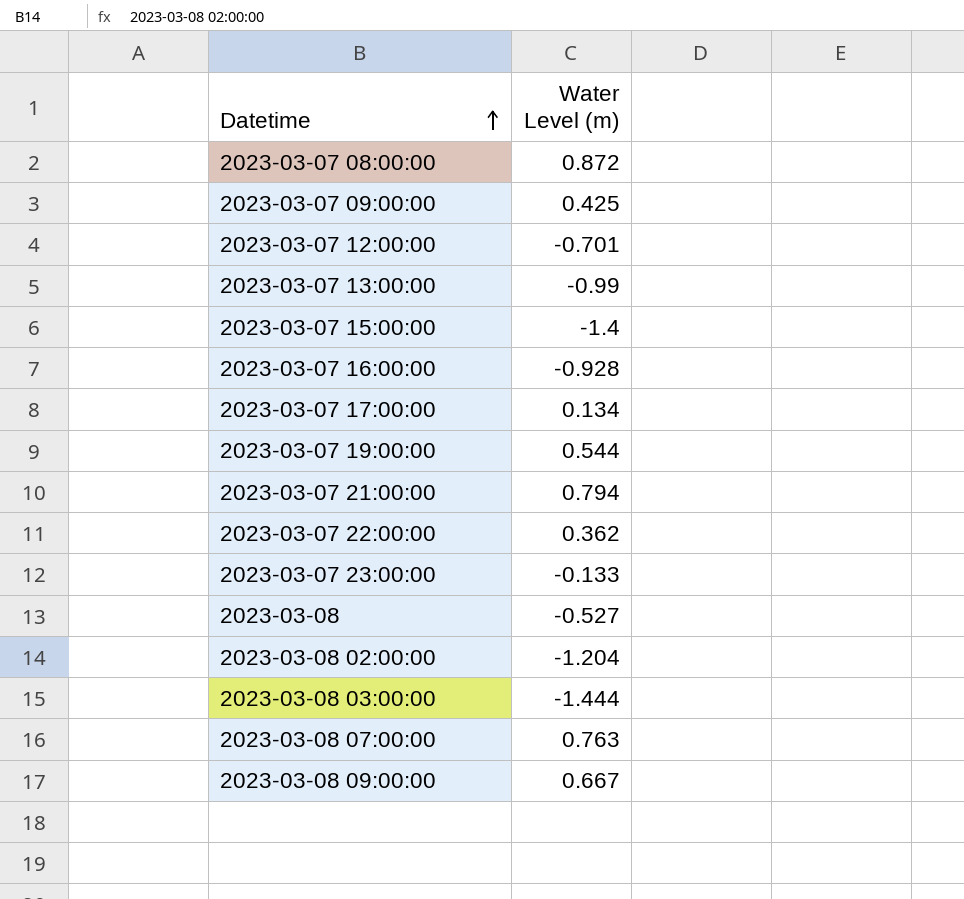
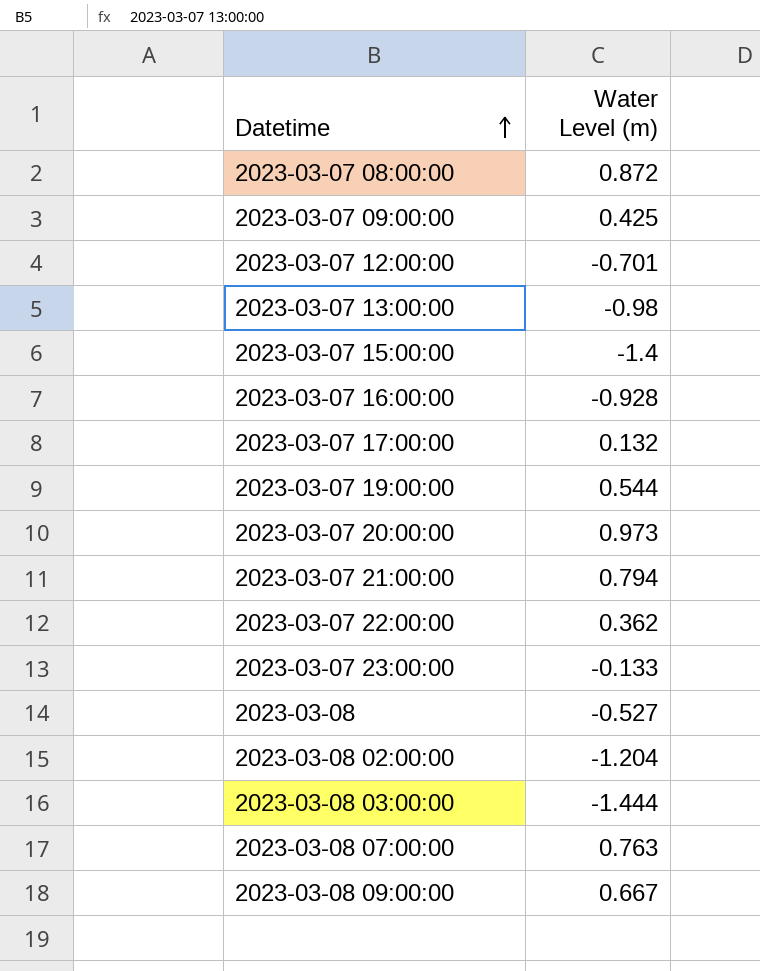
2023-03-07 13:00:00 | Water Level (m): -0.99 -> -0.98
2023-03-07 17:00:00 | Water Level (m): 0.134 -> 0.132
row 2023-03-07 20:00:00: none -> 0.973

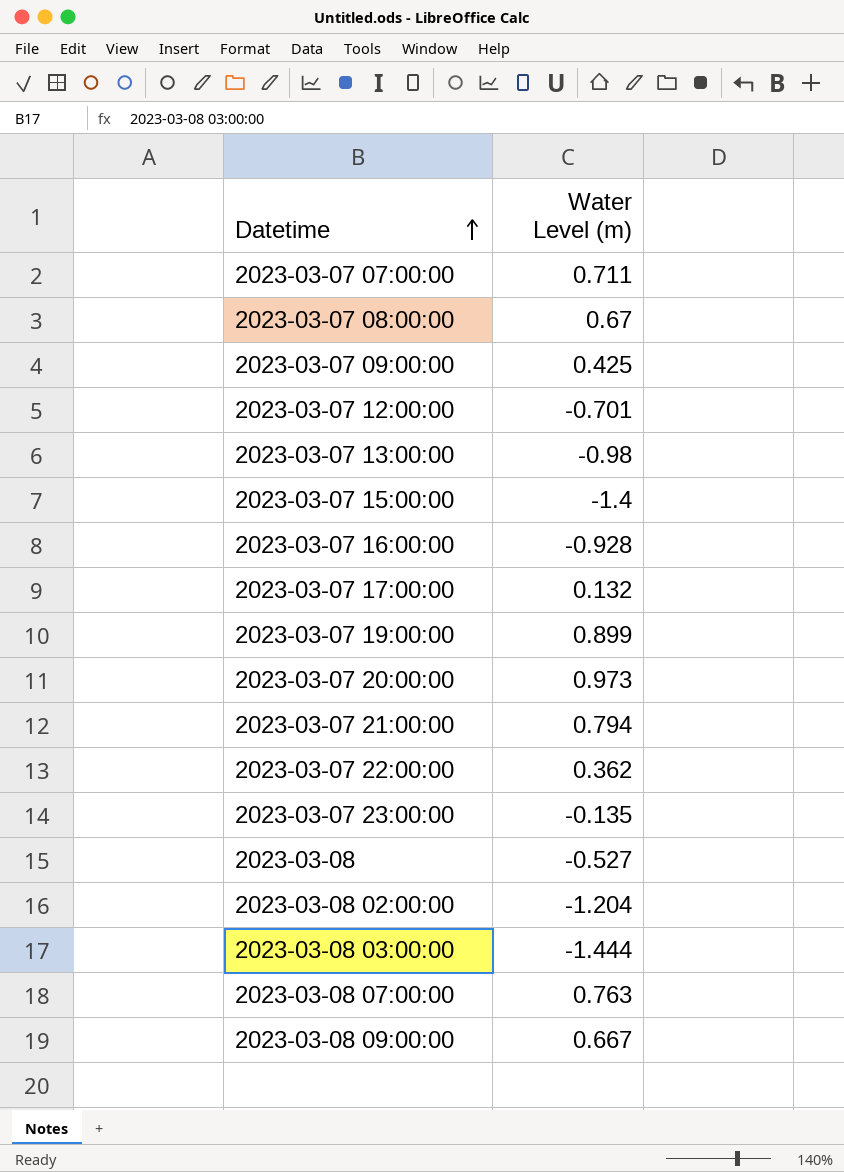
row 2023-03-07 07:00:00: none -> 0.711
2023-03-07 08:00:00 | Water Level (m): 0.872 -> 0.67
2023-03-07 19:00:00 | Water Level (m): 0.544 -> 0.899
2023-03-07 23:00:00 | Water Level (m): -0.133 -> -0.135

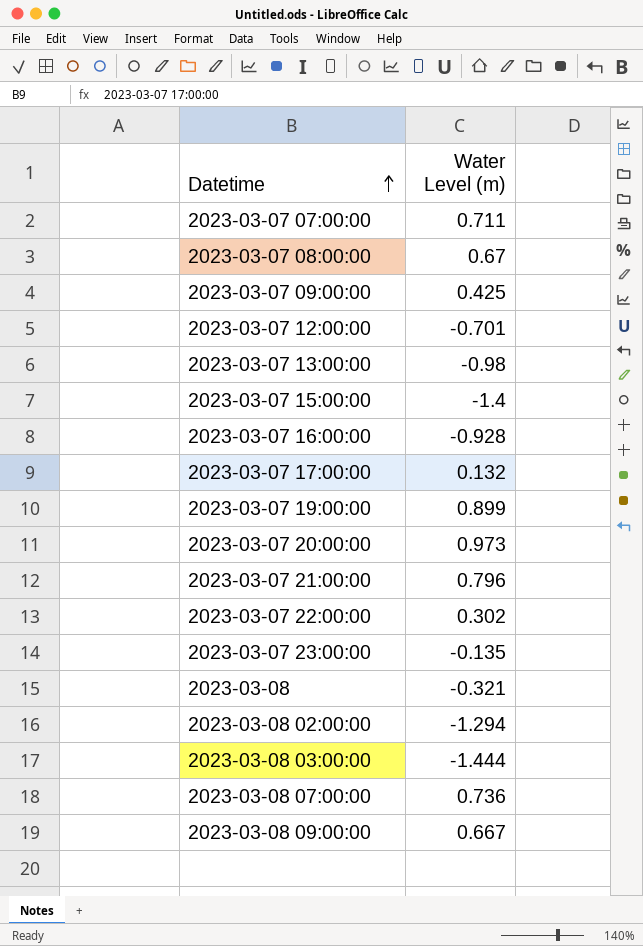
2023-03-07 21:00:00 | Water Level (m): 0.794 -> 0.796
2023-03-07 22:00:00 | Water Level (m): 0.362 -> 0.302
2023-03-08 | Water Level (m): -0.527 -> -0.321
2023-03-08 02:00:00 | Water Level (m): -1.204 -> -1.294
2023-03-08 07:00:00 | Water Level (m): 0.763 -> 0.736

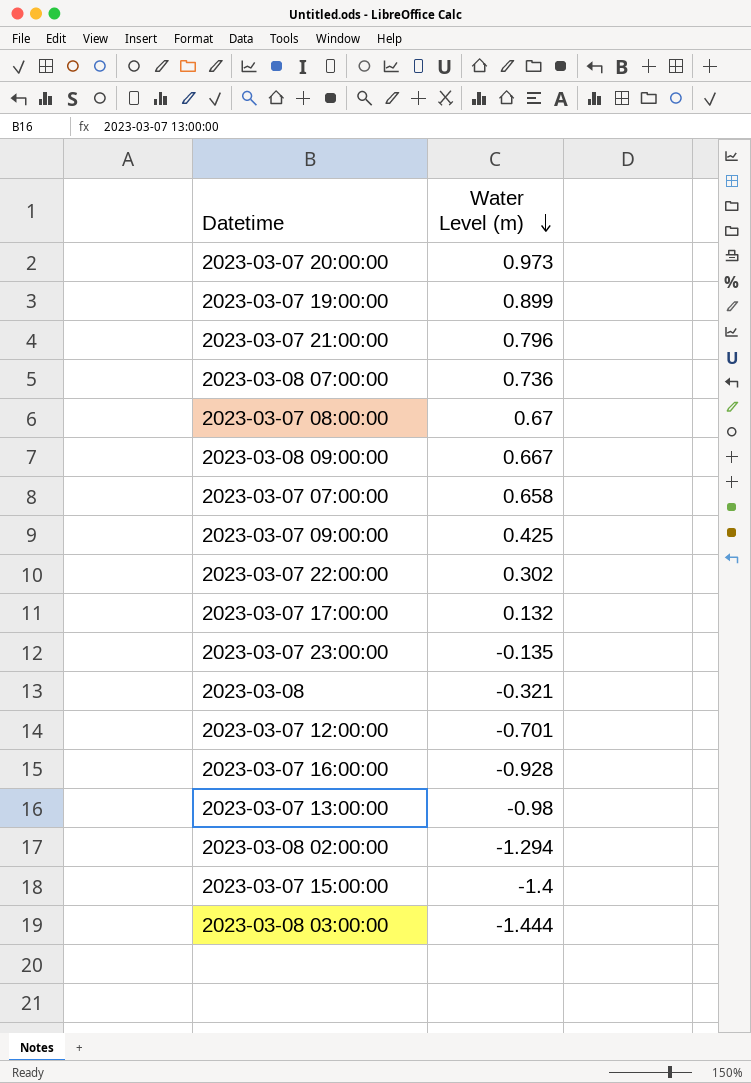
row order: Datetime ascending -> Water Level (m) descending
2023-03-07 07:00:00 | Water Level (m): 0.711 -> 0.658

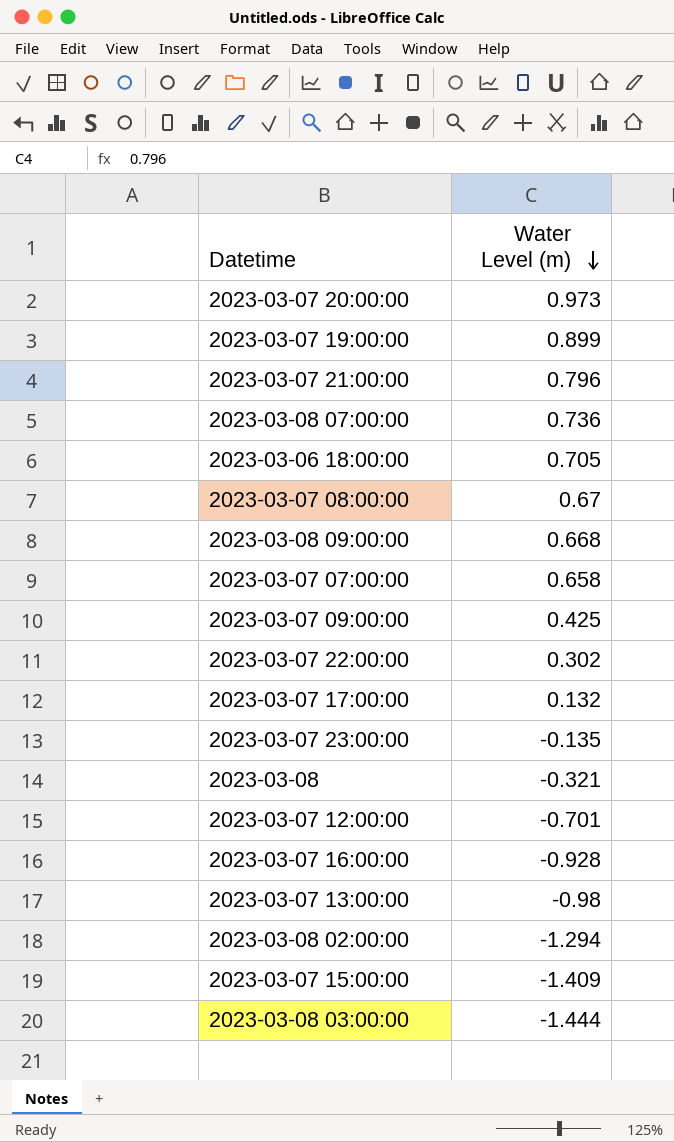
row 2023-03-06 18:00:00: none -> 0.705
2023-03-08 09:00:00 | Water Level (m): 0.667 -> 0.668
2023-03-07 15:00:00 | Water Level (m): -1.4 -> -1.409

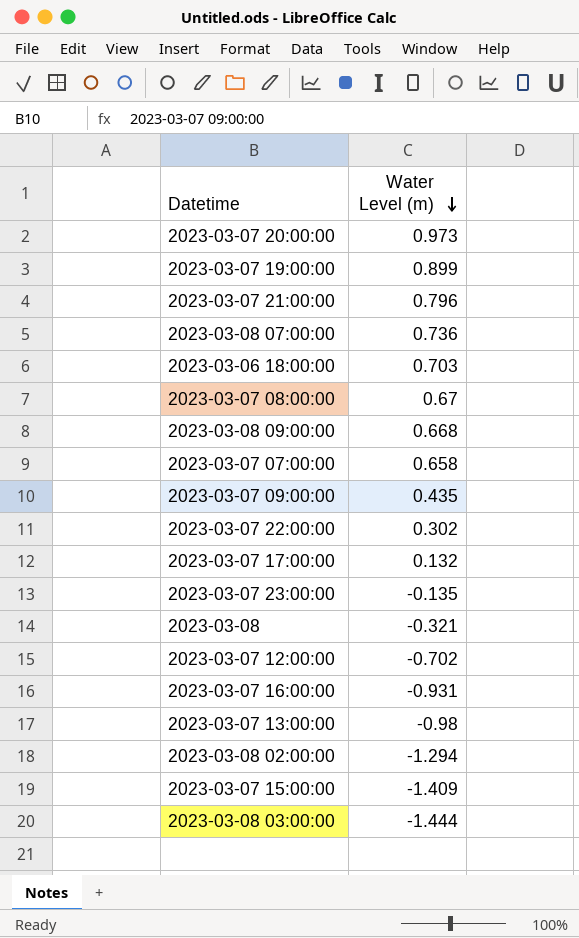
2023-03-06 18:00:00 | Water Level (m): 0.705 -> 0.703
2023-03-07 09:00:00 | Water Level (m): 0.425 -> 0.435
2023-03-07 12:00:00 | Water Level (m): -0.701 -> -0.702
2023-03-07 16:00:00 | Water Level (m): -0.928 -> -0.931

